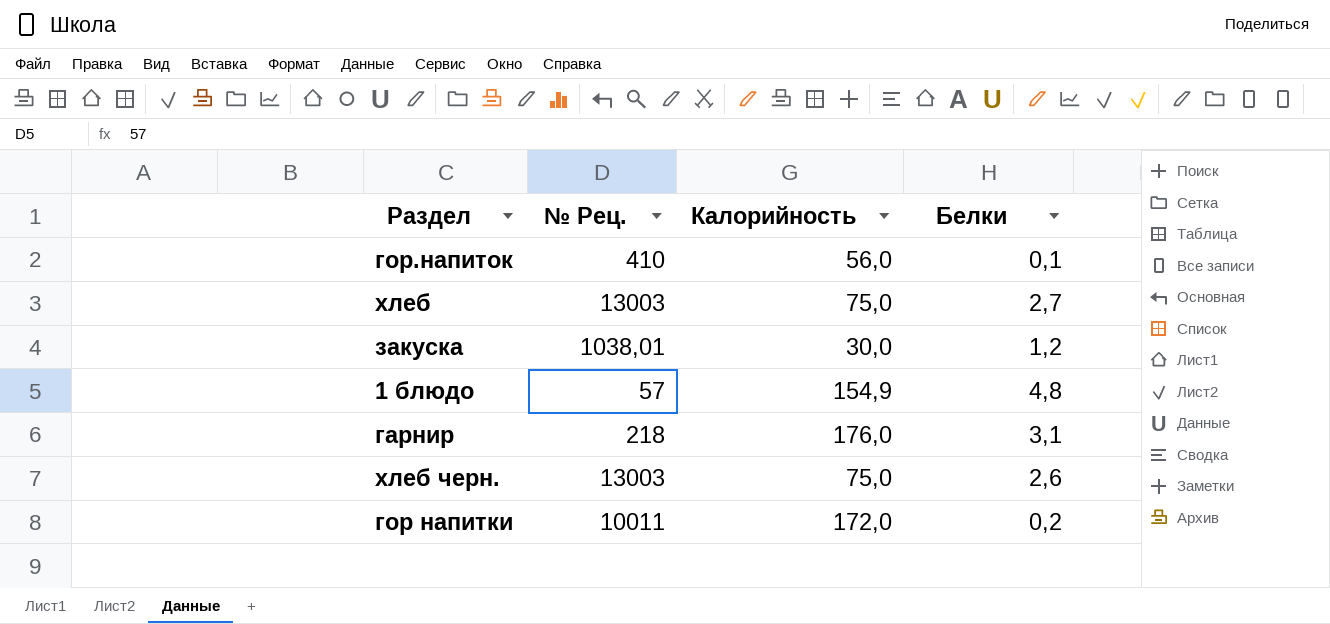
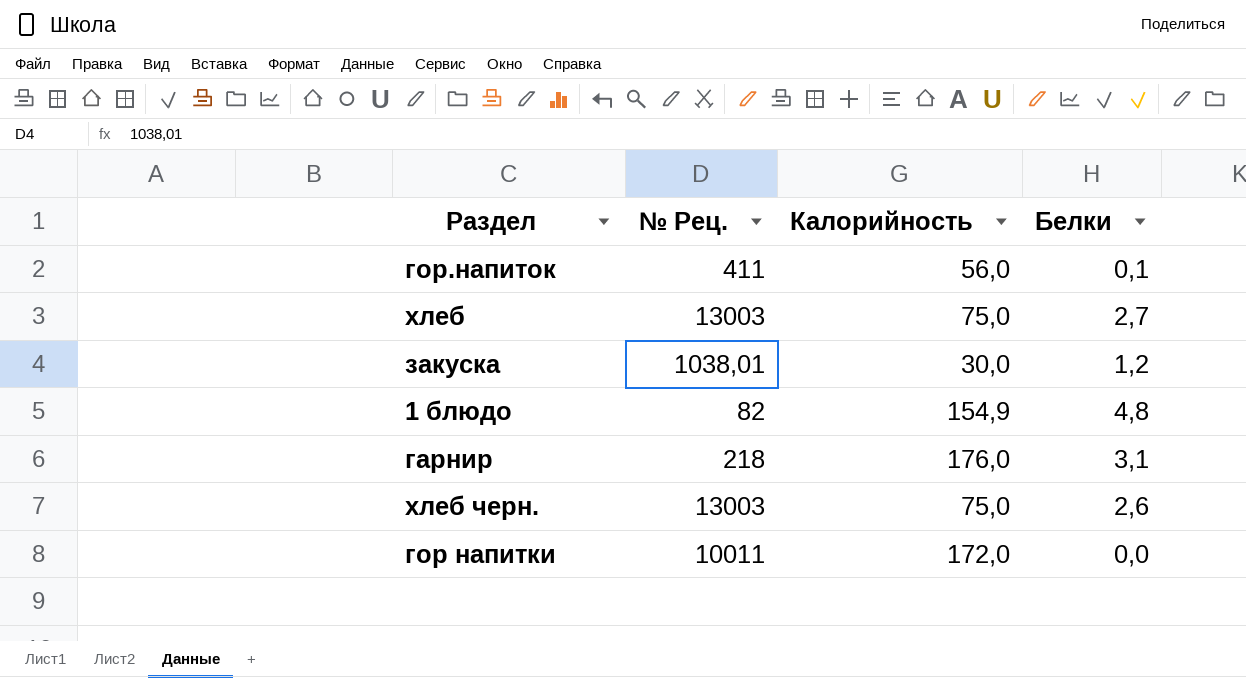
гор.напиток | № Рец.: 410 -> 411
1 блюдо | № Рец.: 57 -> 82
гор напитки | Белки: 0,2 -> 0,0

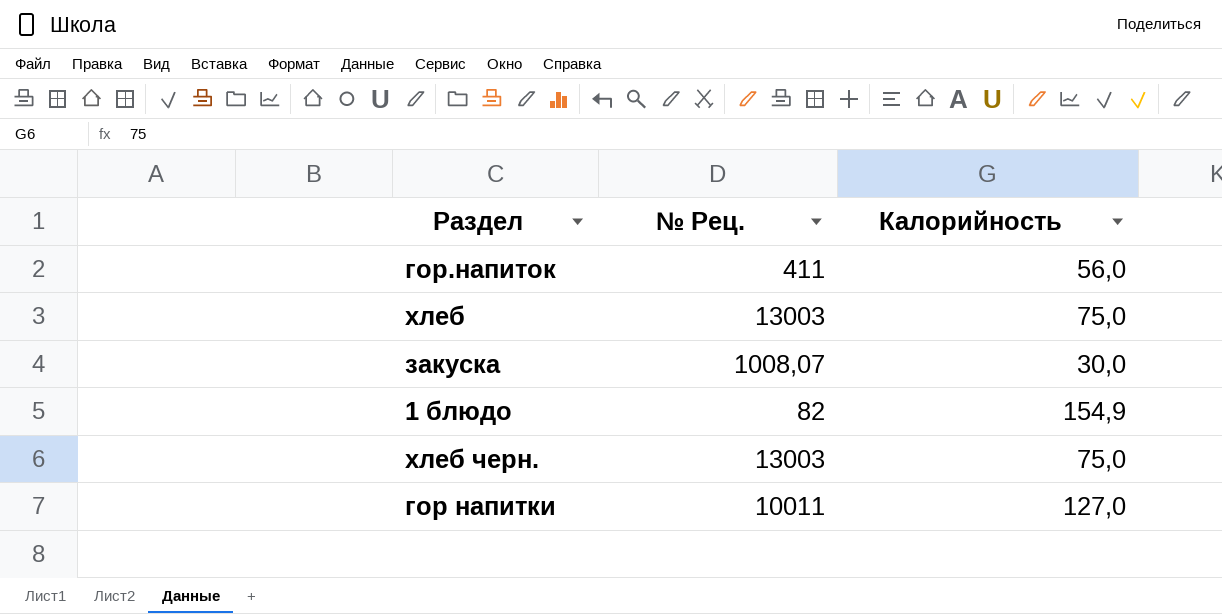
column Белки | position: 4 -> none
row гарнир: 218 | 176,0 | 3,1 -> none
закуска | № Рец.: 1038,01 -> 1008,07
гор напитки | Калорийность: 172,0 -> 127,0

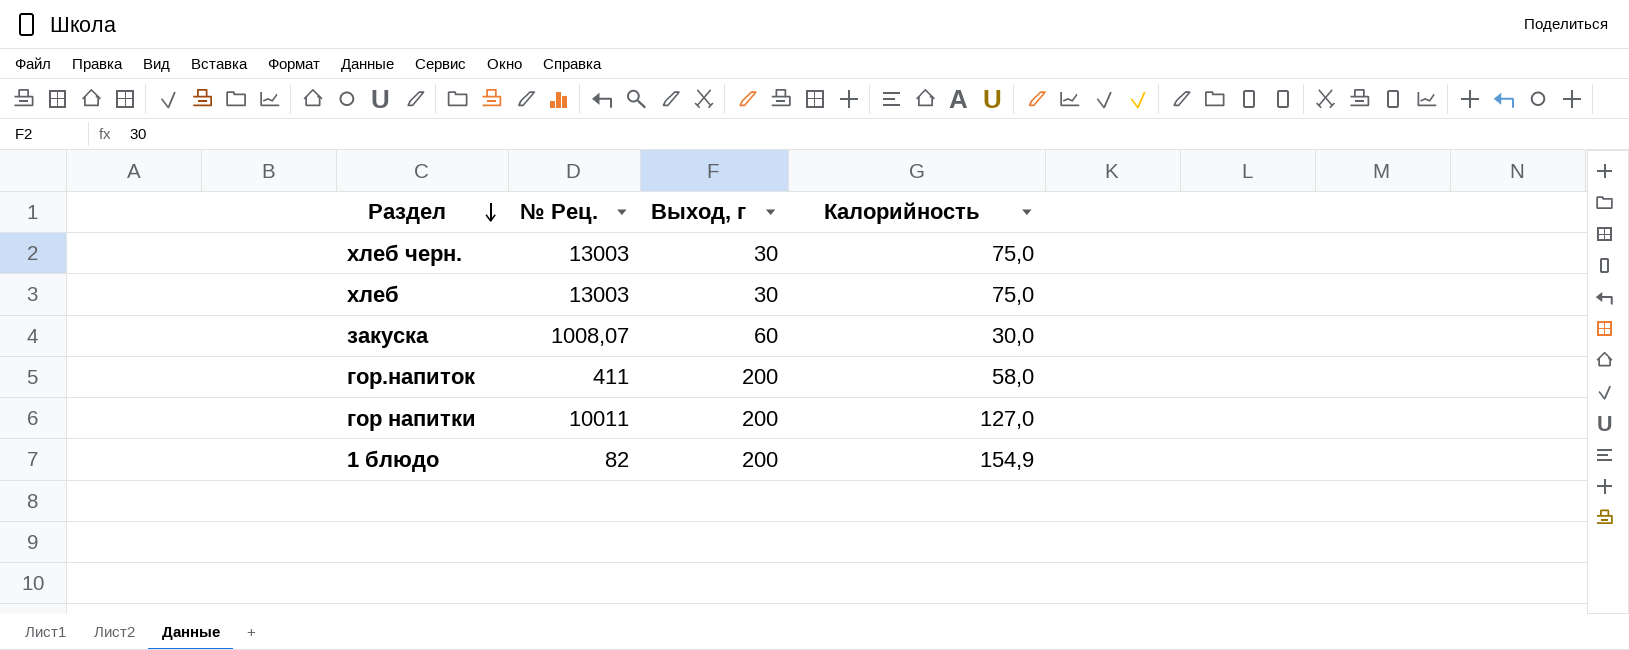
row order: none -> Раздел descending
column Выход, г | position: none -> 3
гор.напиток | Калорийность: 56,0 -> 58,0

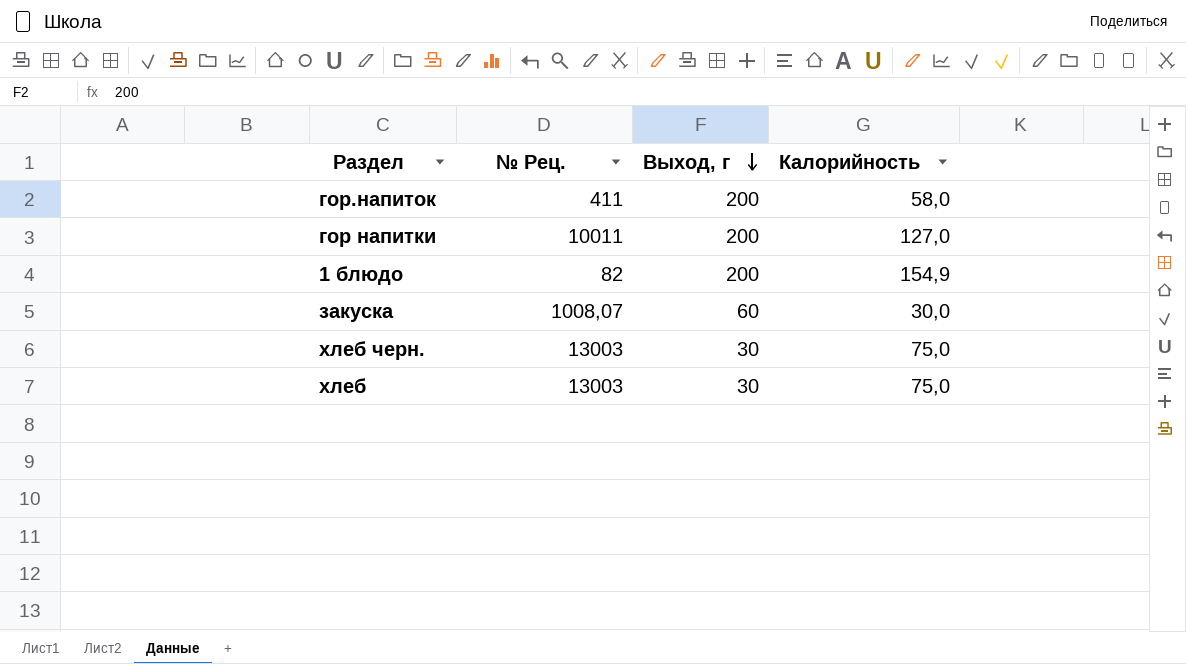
row order: Раздел descending -> Выход, г descending

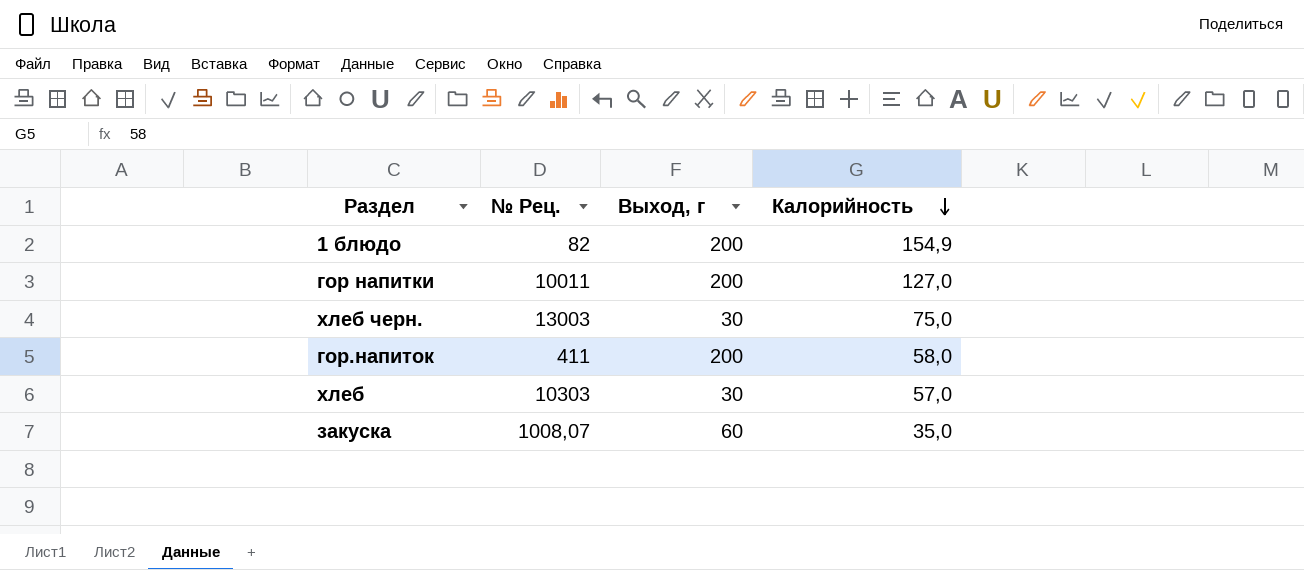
row order: Выход, г descending -> Калорийность descending
хлеб | № Рец.: 13003 -> 10303
хлеб | Калорийность: 75,0 -> 57,0
закуска | Калорийность: 30,0 -> 35,0

